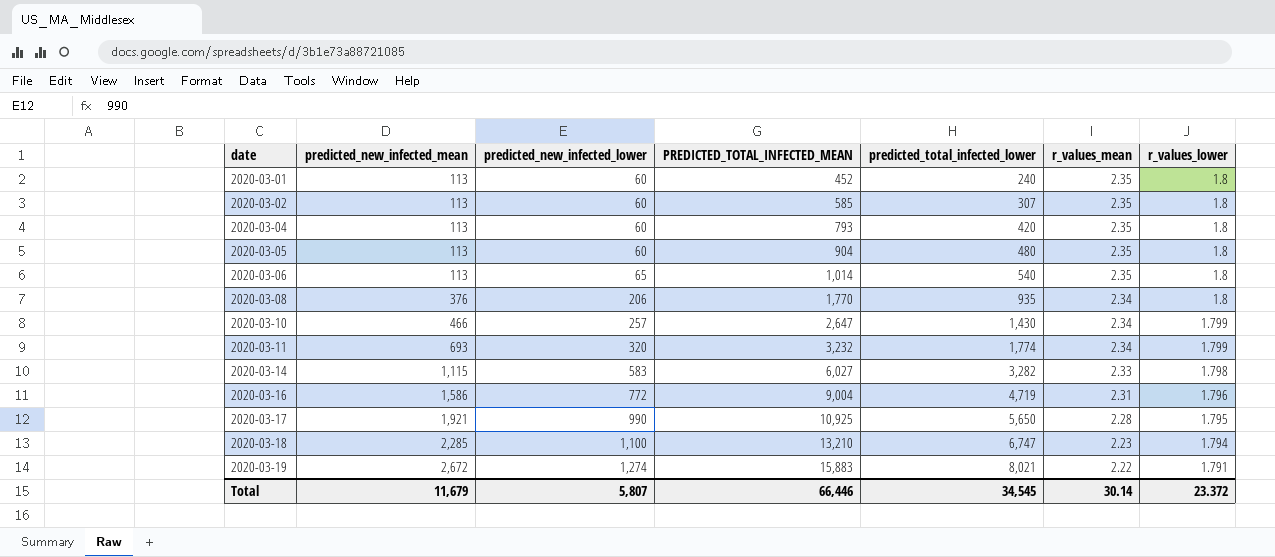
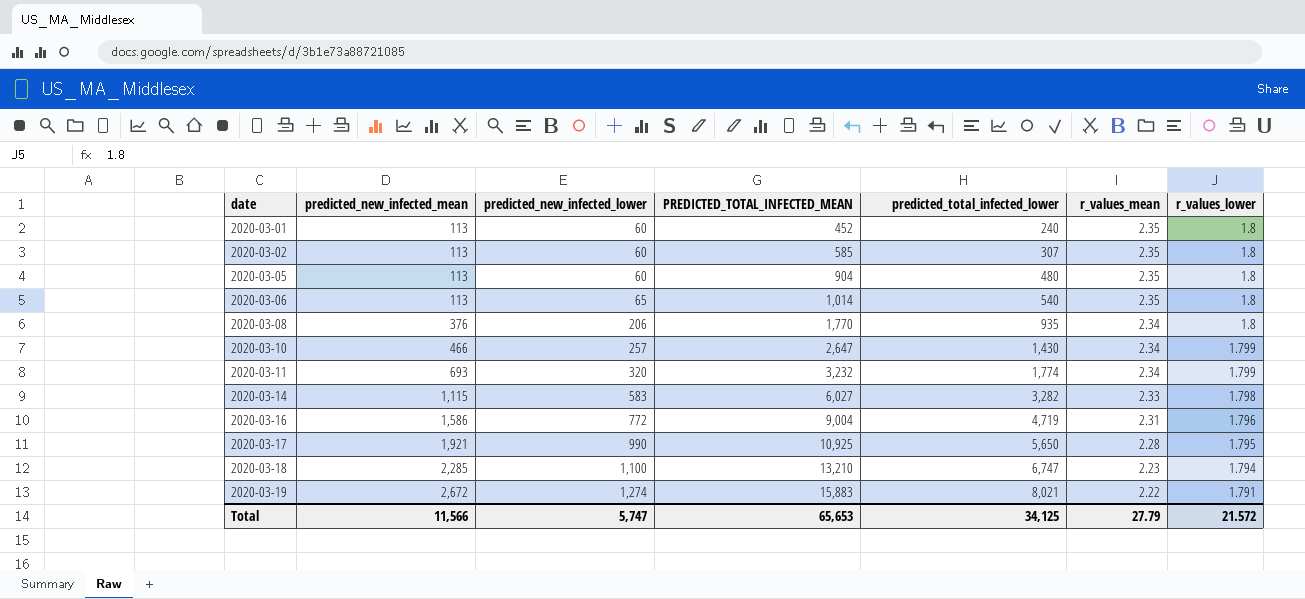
row 2020-03-04: 113 | 60 | 793 | 420 | 2.35 | 1.8 -> none
Total | predicted_new_infected_mean: 11,679 -> 11,566
Total | predicted_new_infected_lower: 5,807 -> 5,747
Total | PREDICTED_TOTAL_INFECTED_MEAN: 66,446 -> 65,653
Total | predicted_total_infected_lower: 34,545 -> 34,125
Total | r_values_mean: 30.14 -> 27.79
Total | r_values_lower: 23.372 -> 21.572

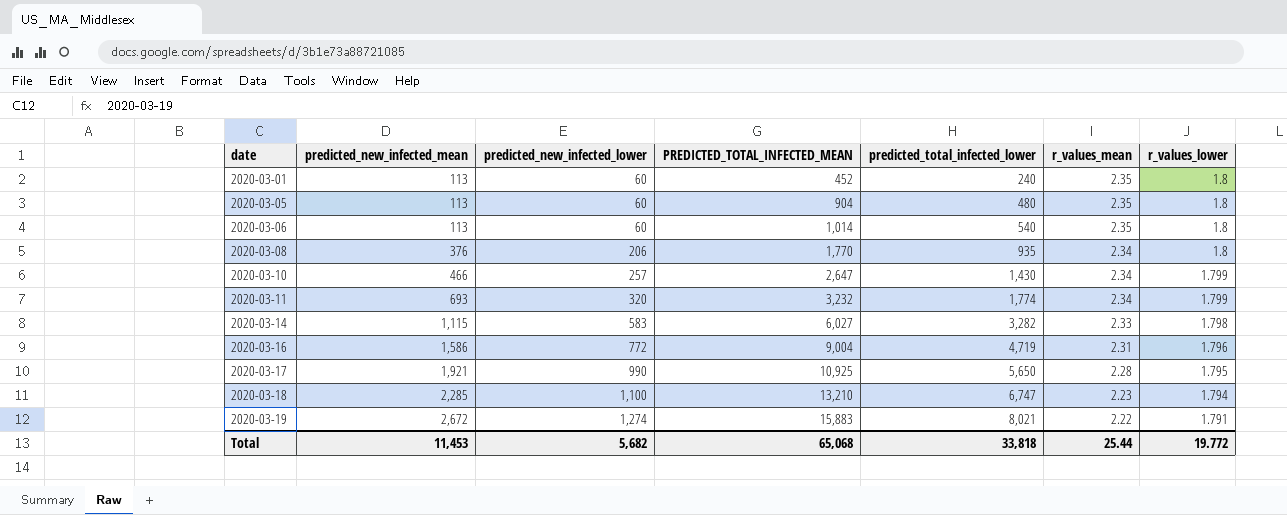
row 2020-03-02: 113 | 60 | 585 | 307 | 2.35 | 1.8 -> none
2020-03-06 | predicted_new_infected_lower: 65 -> 60
Total | predicted_new_infected_mean: 11,566 -> 11,453
Total | predicted_new_infected_lower: 5,747 -> 5,682
Total | PREDICTED_TOTAL_INFECTED_MEAN: 65,653 -> 65,068
Total | predicted_total_infected_lower: 34,125 -> 33,818
Total | r_values_mean: 27.79 -> 25.44
Total | r_values_lower: 21.572 -> 19.772

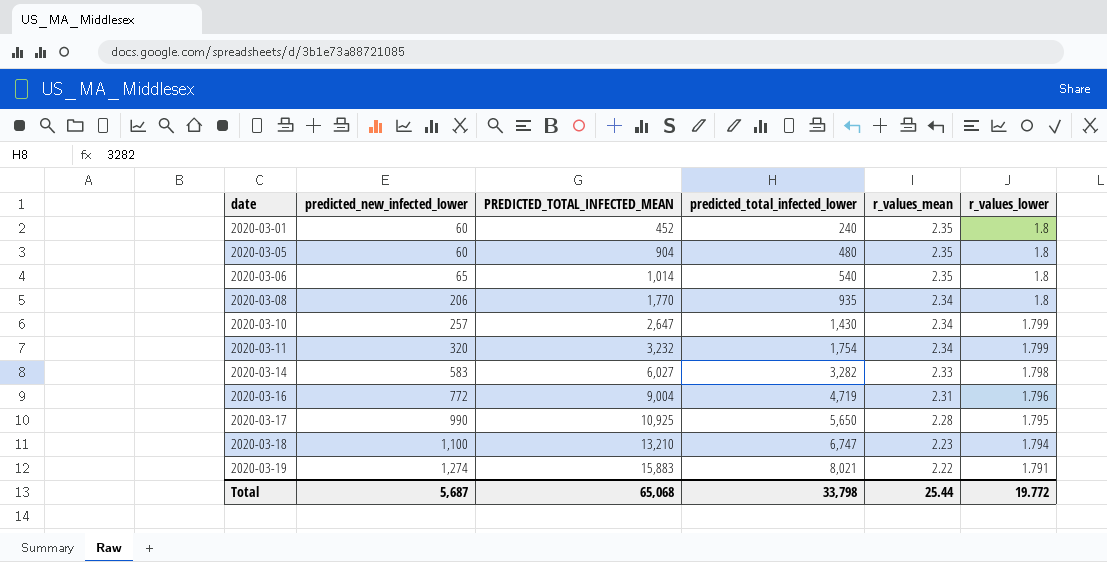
column predicted_new_infected_mean | position: 2 -> none
2020-03-06 | predicted_new_infected_lower: 60 -> 65
2020-03-11 | predicted_total_infected_lower: 1,774 -> 1,754
Total | predicted_new_infected_lower: 5,682 -> 5,687
Total | predicted_total_infected_lower: 33,818 -> 33,798

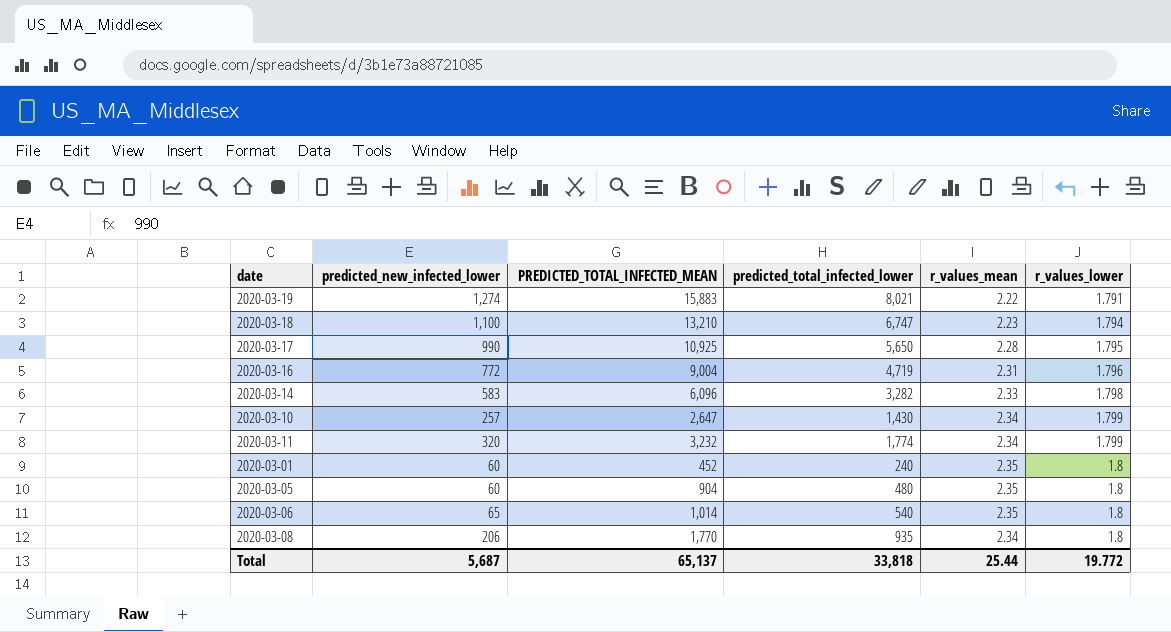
row order: date ascending -> r_values_lower ascending
2020-03-14 | PREDICTED_TOTAL_INFECTED_MEAN: 6,027 -> 6,096
2020-03-11 | predicted_total_infected_lower: 1,754 -> 1,774
Total | PREDICTED_TOTAL_INFECTED_MEAN: 65,068 -> 65,137
Total | predicted_total_infected_lower: 33,798 -> 33,818

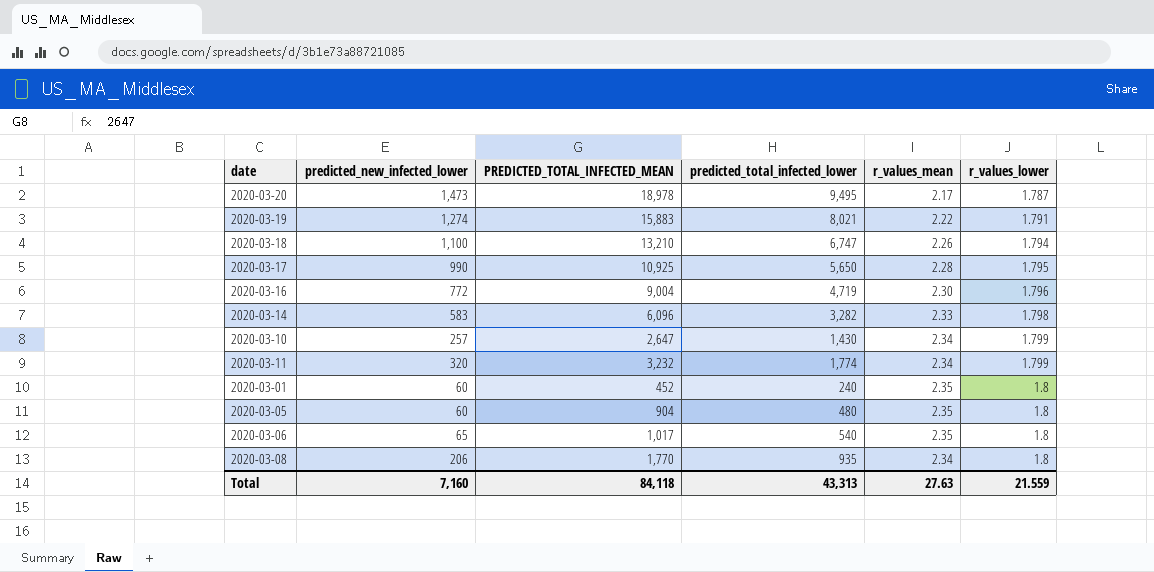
row 2020-03-20: none -> 1,473 | 18,978 | 9,495 | 2.17 | 1.787
2020-03-18 | r_values_mean: 2.23 -> 2.26
2020-03-16 | r_values_mean: 2.31 -> 2.30
2020-03-06 | PREDICTED_TOTAL_INFECTED_MEAN: 1,014 -> 1,017
Total | predicted_new_infected_lower: 5,687 -> 7,160
Total | PREDICTED_TOTAL_INFECTED_MEAN: 65,137 -> 84,118
Total | predicted_total_infected_lower: 33,818 -> 43,313
Total | r_values_mean: 25.44 -> 27.63
Total | r_values_lower: 19.772 -> 21.559

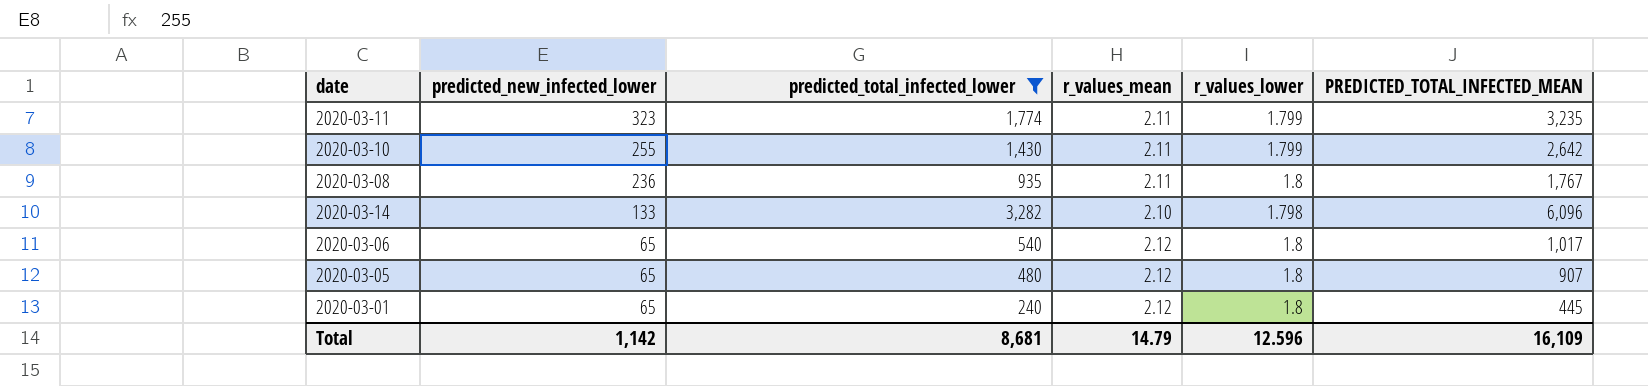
filter: none -> predicted_total_infected_lower <= 3,282
row order: r_values_lower ascending -> predicted_new_infected_lower descending
column PREDICTED_TOTAL_INFECTED_MEAN | position: 3 -> 6
2020-03-11 | predicted_new_infected_lower: 320 -> 323
2020-03-11 | r_values_mean: 2.34 -> 2.11
2020-03-11 | PREDICTED_TOTAL_INFECTED_MEAN: 3,232 -> 3,235
2020-03-10 | predicted_new_infected_lower: 257 -> 255
2020-03-10 | r_values_mean: 2.34 -> 2.11
2020-03-10 | PREDICTED_TOTAL_INFECTED_MEAN: 2,647 -> 2,642
2020-03-08 | predicted_new_infected_lower: 206 -> 236
2020-03-08 | r_values_mean: 2.34 -> 2.11
2020-03-08 | PREDICTED_TOTAL_INFECTED_MEAN: 1,770 -> 1,767
2020-03-14 | predicted_new_infected_lower: 583 -> 133
2020-03-14 | r_values_mean: 2.33 -> 2.10
2020-03-06 | r_values_mean: 2.35 -> 2.12
2020-03-05 | predicted_new_infected_lower: 60 -> 65
2020-03-05 | r_values_mean: 2.35 -> 2.12
2020-03-05 | PREDICTED_TOTAL_INFECTED_MEAN: 904 -> 907
2020-03-01 | predicted_new_infected_lower: 60 -> 65
2020-03-01 | r_values_mean: 2.35 -> 2.12
2020-03-01 | PREDICTED_TOTAL_INFECTED_MEAN: 452 -> 445
Total | predicted_new_infected_lower: 7,160 -> 1,142
Total | predicted_total_infected_lower: 43,313 -> 8,681
Total | r_values_mean: 27.63 -> 14.79
Total | r_values_lower: 21.559 -> 12.596
Total | PREDICTED_TOTAL_INFECTED_MEAN: 84,118 -> 16,109

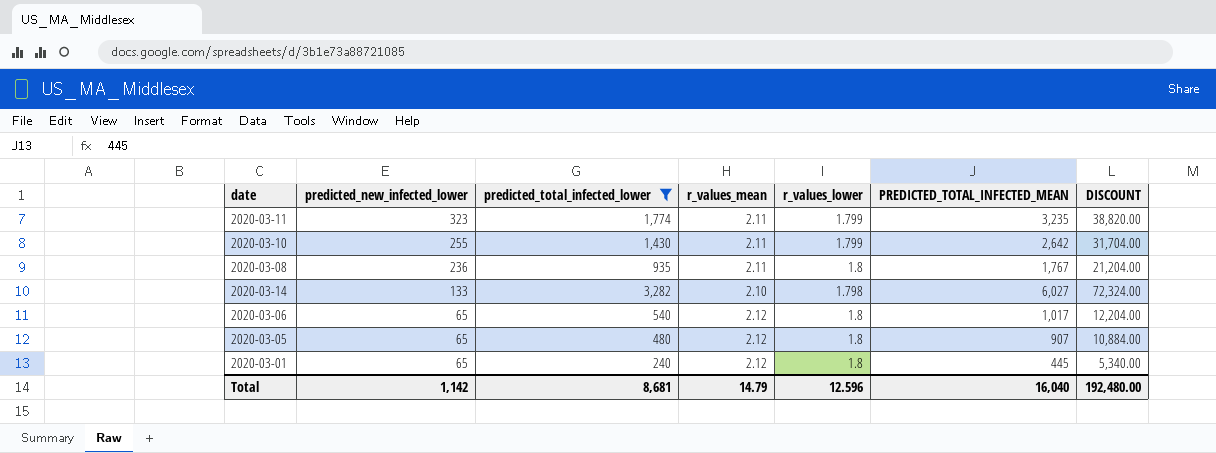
column DISCOUNT | formula: none -> [PREDICTED_TOTAL_INFECTED_MEAN] * 12
2020-03-14 | PREDICTED_TOTAL_INFECTED_MEAN: 6,096 -> 6,027
Total | PREDICTED_TOTAL_INFECTED_MEAN: 16,109 -> 16,040

